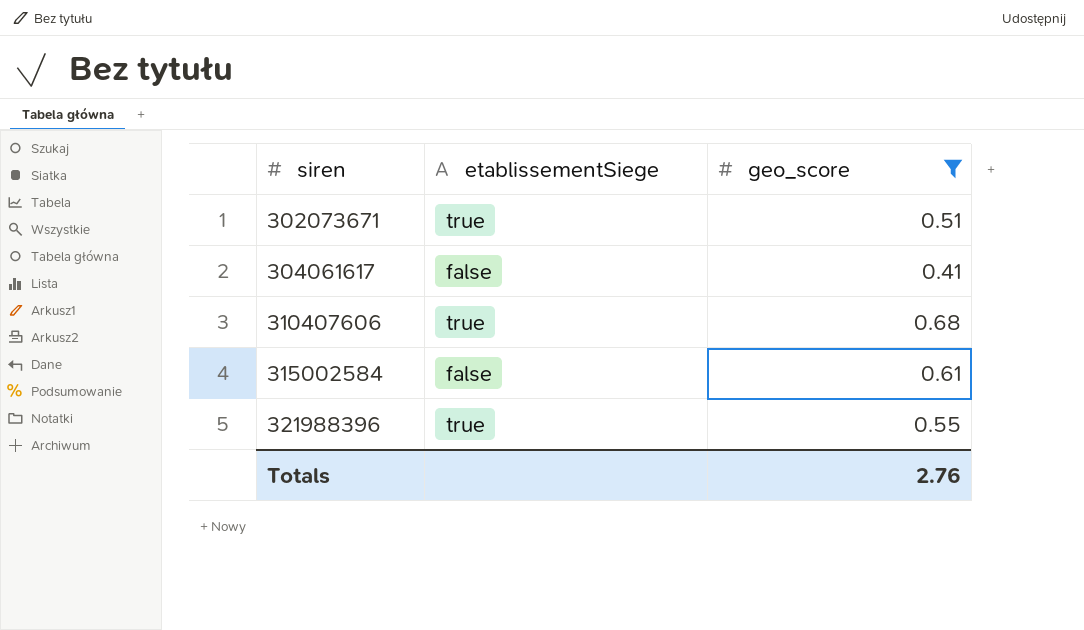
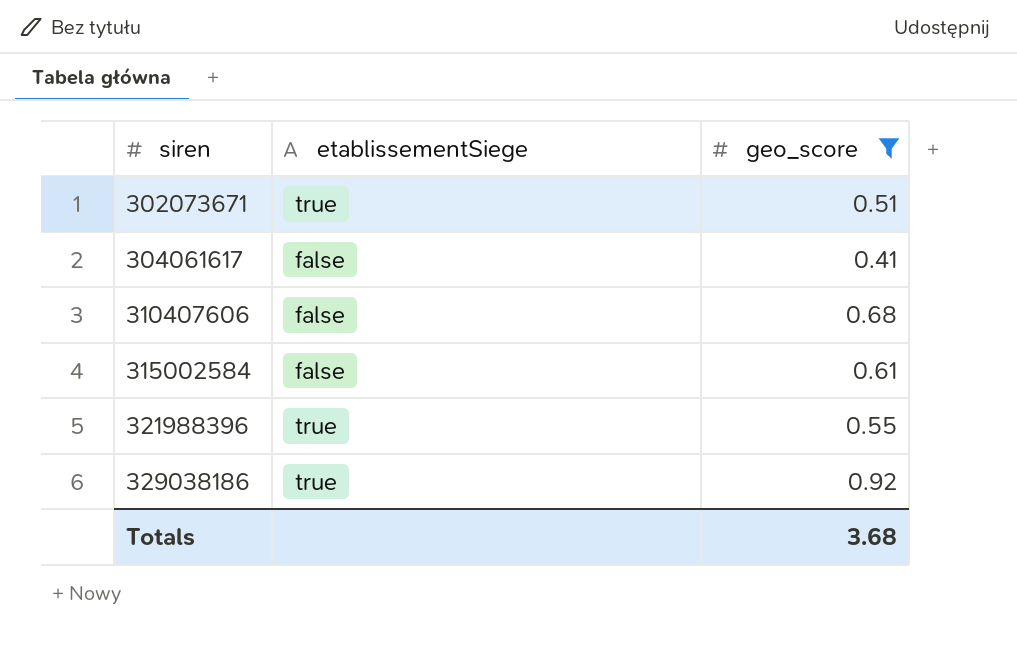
310407606 | etablissementSiege: true -> false
row 329038186: none -> true | 0.92
Totals | geo_score: 2.76 -> 3.68

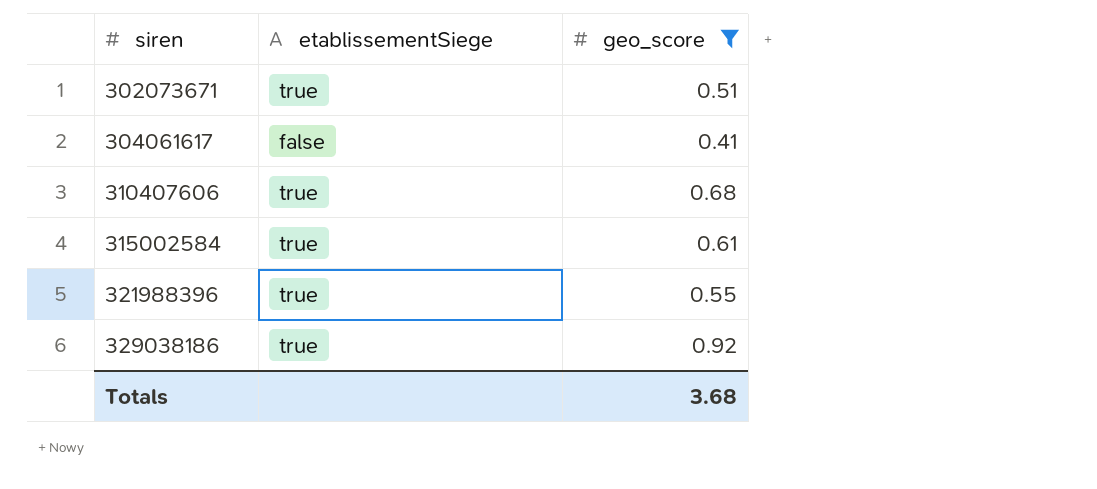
310407606 | etablissementSiege: false -> true
315002584 | etablissementSiege: false -> true

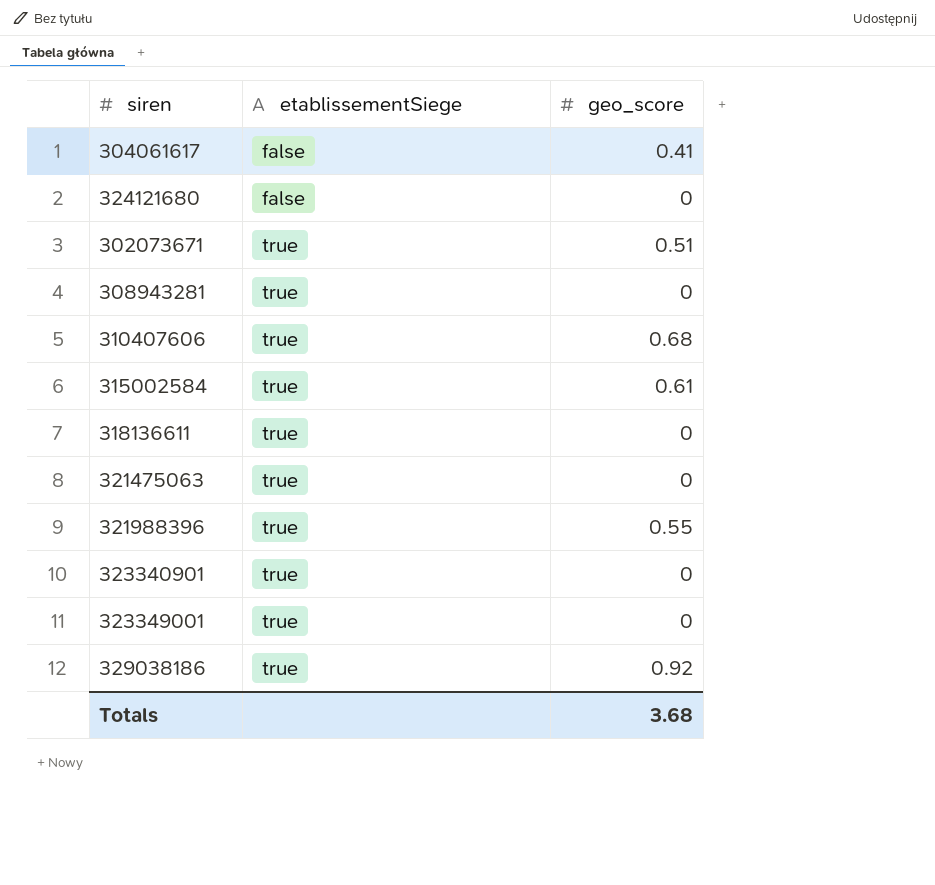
filter: geo_score != 0 -> none
row order: siren ascending -> etablissementSiege ascending

